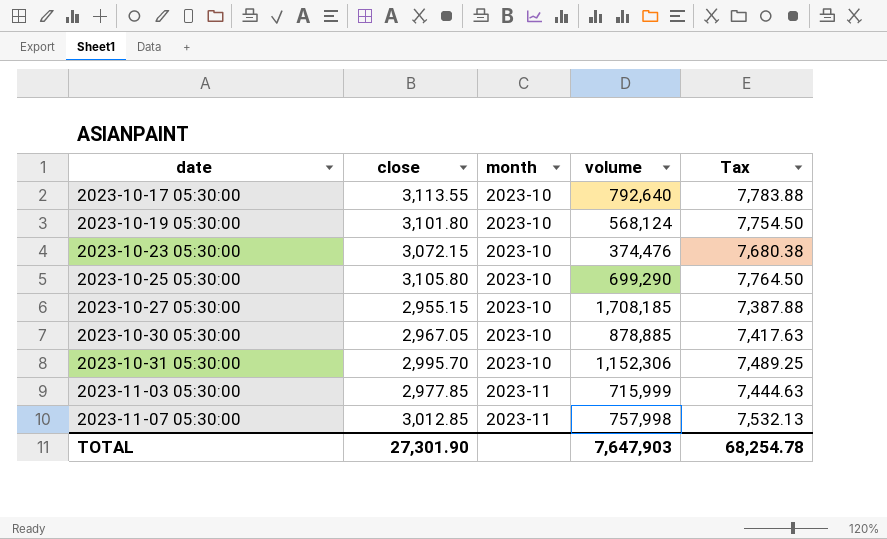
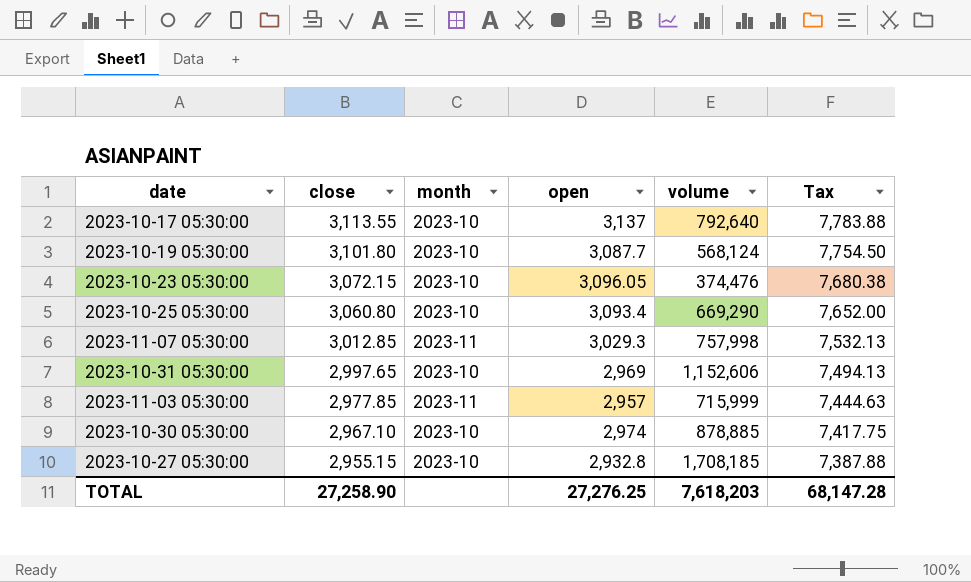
row order: date ascending -> close descending
column open | position: none -> 4
2023-10-25 05:30:00 | close: 3,105.80 -> 3,060.80
2023-10-25 05:30:00 | volume: 699,290 -> 669,290
2023-10-25 05:30:00 | Tax: 7,764.50 -> 7,652.00
2023-10-31 05:30:00 | close: 2,995.70 -> 2,997.65
2023-10-31 05:30:00 | volume: 1,152,306 -> 1,152,606
2023-10-31 05:30:00 | Tax: 7,489.25 -> 7,494.13
2023-10-30 05:30:00 | close: 2,967.05 -> 2,967.10
2023-10-30 05:30:00 | Tax: 7,417.63 -> 7,417.75
TOTAL | close: 27,301.90 -> 27,258.90
TOTAL | volume: 7,647,903 -> 7,618,203
TOTAL | Tax: 68,254.78 -> 68,147.28

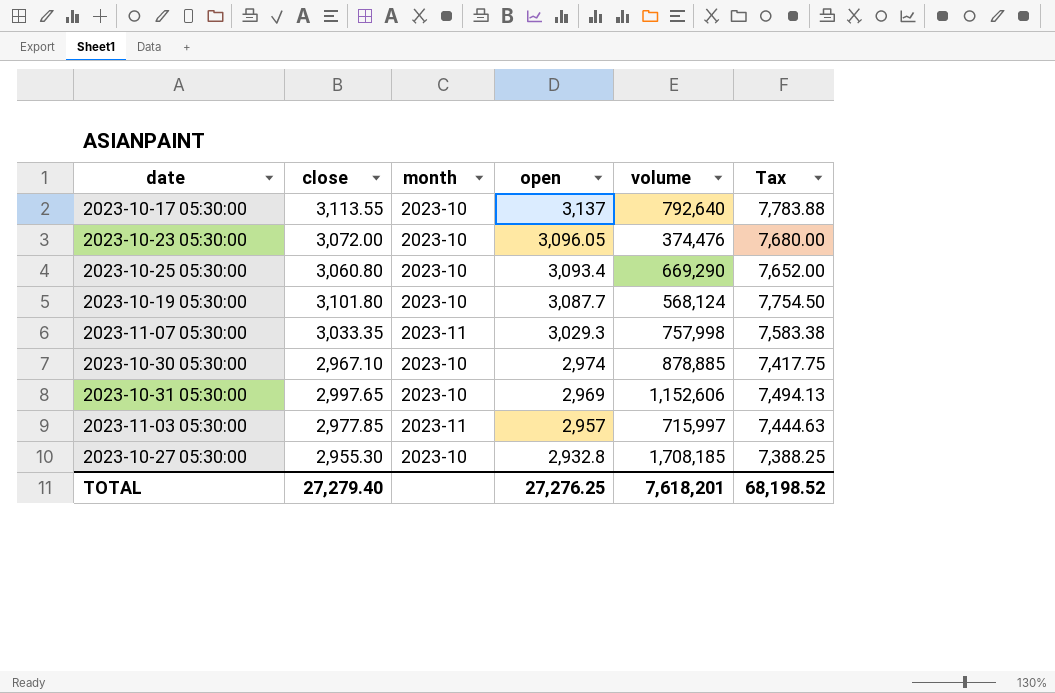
row order: close descending -> open descending
2023-10-23 05:30:00 | close: 3,072.15 -> 3,072.00
2023-10-23 05:30:00 | Tax: 7,680.38 -> 7,680.00
2023-11-07 05:30:00 | close: 3,012.85 -> 3,033.35
2023-11-07 05:30:00 | Tax: 7,532.13 -> 7,583.38
2023-11-03 05:30:00 | volume: 715,999 -> 715,997
2023-10-27 05:30:00 | close: 2,955.15 -> 2,955.30
2023-10-27 05:30:00 | Tax: 7,387.88 -> 7,388.25
TOTAL | close: 27,258.90 -> 27,279.40
TOTAL | volume: 7,618,203 -> 7,618,201
TOTAL | Tax: 68,147.28 -> 68,198.52

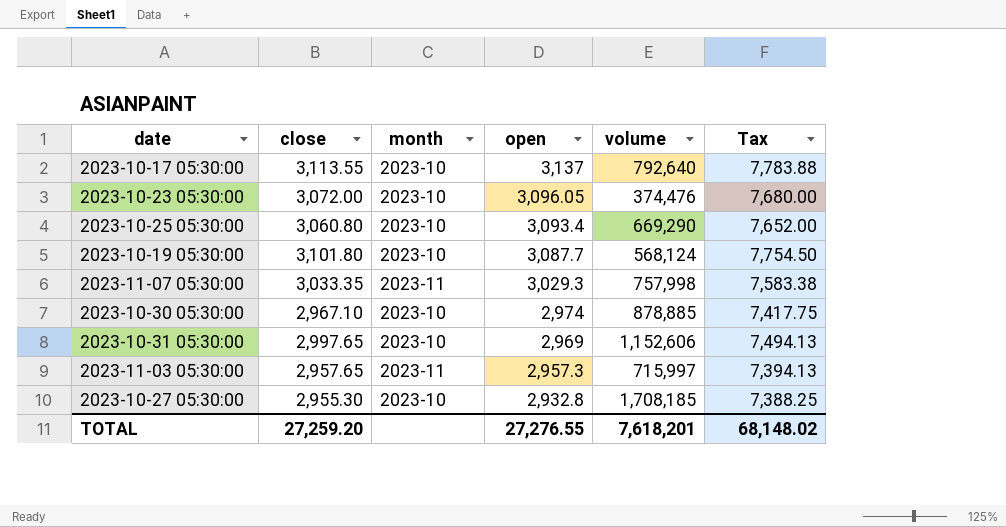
2023-11-03 05:30:00 | close: 2,977.85 -> 2,957.65
2023-11-03 05:30:00 | open: 2,957 -> 2,957.3
2023-11-03 05:30:00 | Tax: 7,444.63 -> 7,394.13
TOTAL | close: 27,279.40 -> 27,259.20
TOTAL | open: 27,276.25 -> 27,276.55
TOTAL | Tax: 68,198.52 -> 68,148.02

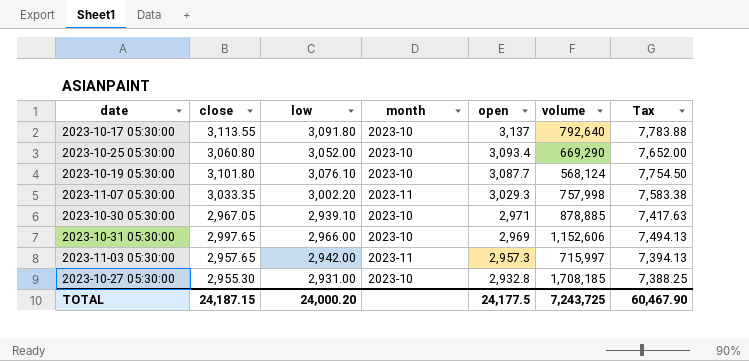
column low | position: none -> 3
row 2023-10-23 05:30:00: 3,072.00 | 2023-10 | 3,096.05 | 374,476 | 7,680.00 -> none
2023-10-30 05:30:00 | close: 2,967.10 -> 2,967.05
2023-10-30 05:30:00 | open: 2,974 -> 2,971
2023-10-30 05:30:00 | Tax: 7,417.75 -> 7,417.63
TOTAL | close: 27,259.20 -> 24,187.15
TOTAL | open: 27,276.55 -> 24,177.5
TOTAL | volume: 7,618,201 -> 7,243,725
TOTAL | Tax: 68,148.02 -> 60,467.90

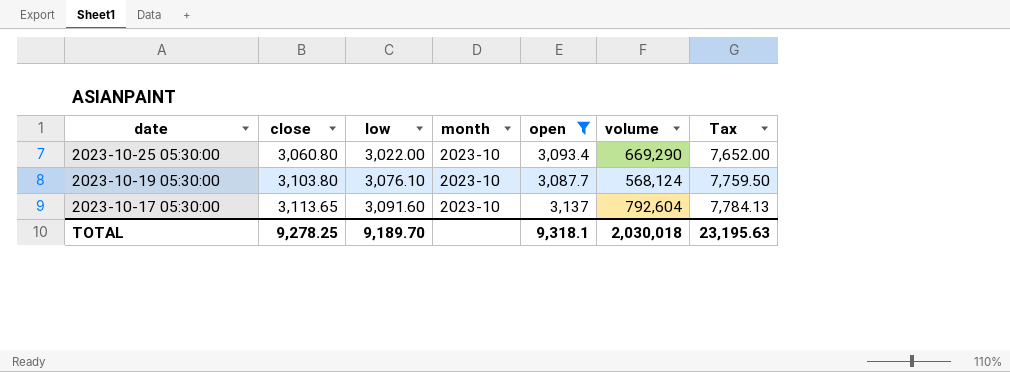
filter: none -> open >= 3,087.7
row order: open descending -> date descending
2023-10-25 05:30:00 | low: 3,052.00 -> 3,022.00
2023-10-19 05:30:00 | close: 3,101.80 -> 3,103.80
2023-10-19 05:30:00 | Tax: 7,754.50 -> 7,759.50
2023-10-17 05:30:00 | close: 3,113.55 -> 3,113.65
2023-10-17 05:30:00 | low: 3,091.80 -> 3,091.60
2023-10-17 05:30:00 | volume: 792,640 -> 792,604
2023-10-17 05:30:00 | Tax: 7,783.88 -> 7,784.13
TOTAL | close: 24,187.15 -> 9,278.25
TOTAL | low: 24,000.20 -> 9,189.70
TOTAL | open: 24,177.5 -> 9,318.1
TOTAL | volume: 7,243,725 -> 2,030,018
TOTAL | Tax: 60,467.90 -> 23,195.63

